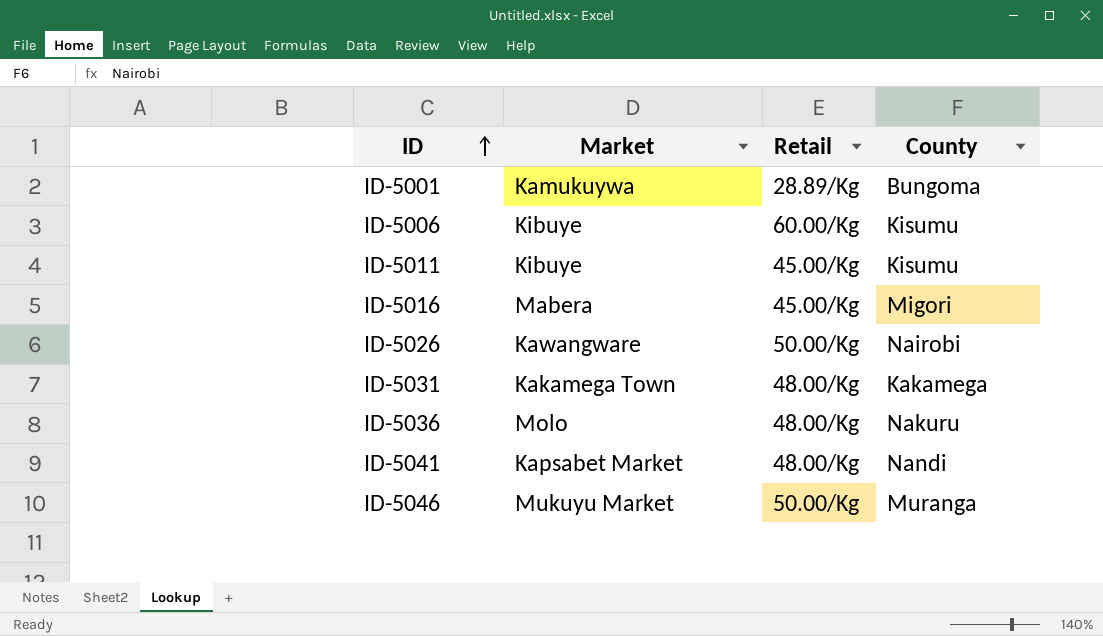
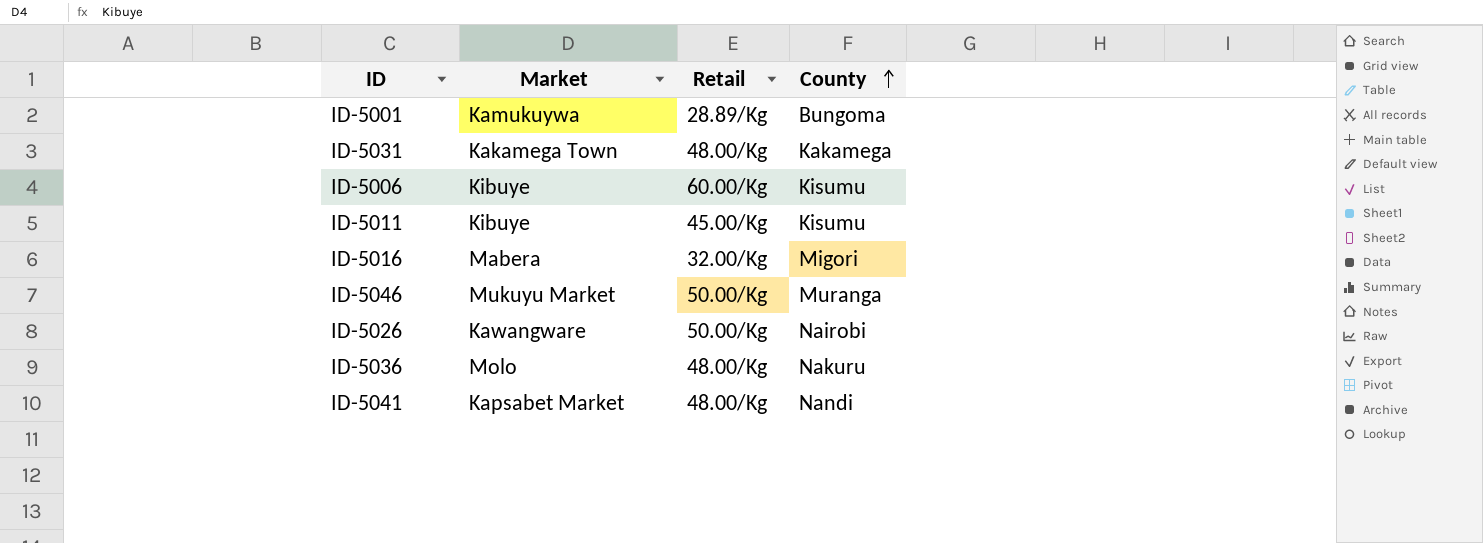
row order: ID ascending -> County ascending
ID-5016 | Retail: 45.00/Kg -> 32.00/Kg

